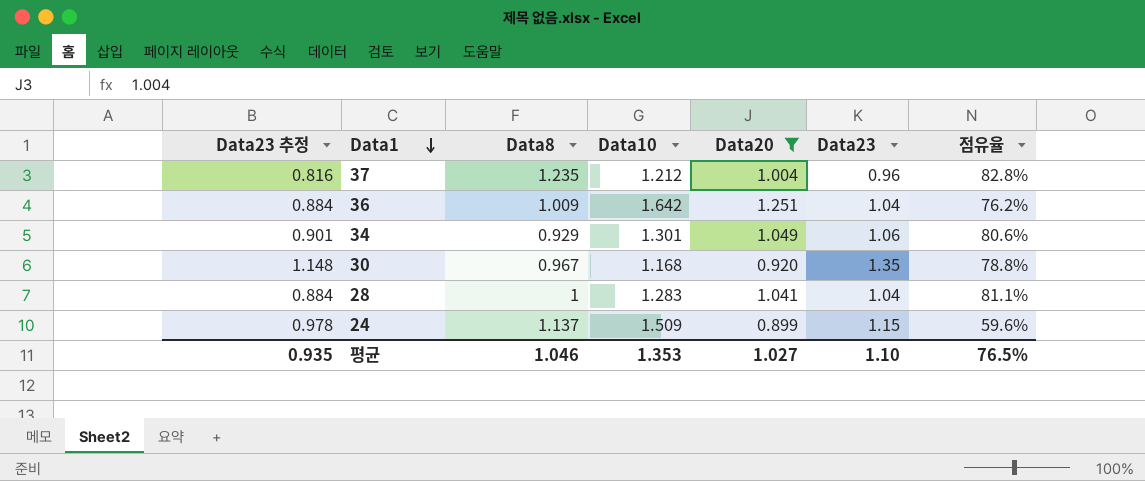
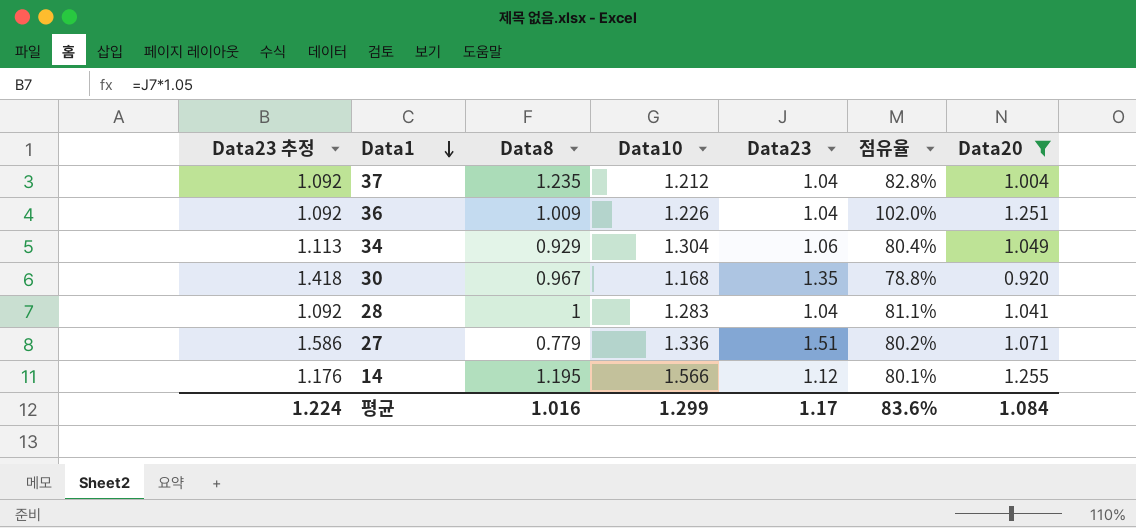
column Data23 추정 | formula: [Data23] * 0.85 -> [Data23] * 1.05
column Data20 | position: 5 -> 7
row 24: 0.978 | 1.137 | 1.509 | 0.899 | 1.15 | 59.6% -> none
37 | Data23: 0.96 -> 1.04
36 | Data10: 1.642 -> 1.226
36 | 점유율: 76.2% -> 102.0%
34 | Data10: 1.301 -> 1.304
34 | 점유율: 80.6% -> 80.4%
row 27: none -> 1.586 | 0.779 | 1.336 | 1.51 | 80.2% | 1.071
row 14: none -> 1.176 | 1.195 | 1.566 | 1.12 | 80.1% | 1.255
평균 | Data23 추정: 0.935 -> 1.224
평균 | Data8: 1.046 -> 1.016
평균 | Data10: 1.353 -> 1.299
평균 | Data23: 1.10 -> 1.17
평균 | 점유율: 76.5% -> 83.6%
평균 | Data20: 1.027 -> 1.084

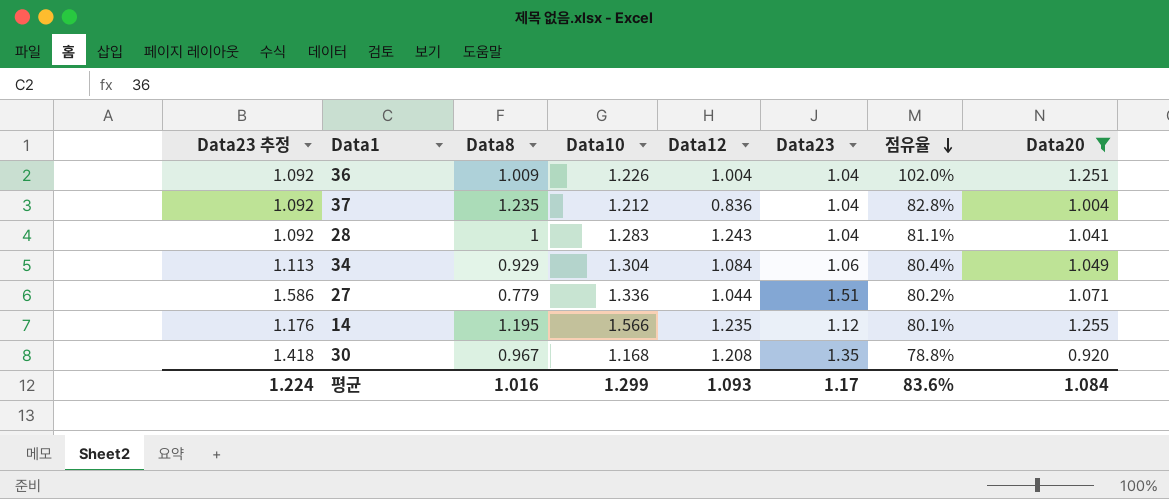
row order: Data1 descending -> 점유율 descending
column Data12 | position: none -> 5

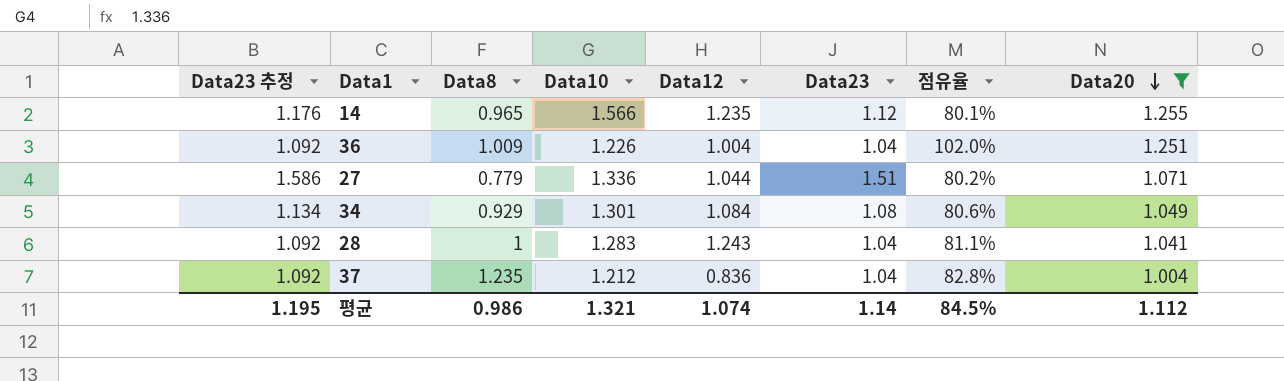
row order: 점유율 descending -> Data20 descending
row 30: 1.418 | 0.967 | 1.168 | 1.208 | 1.35 | 78.8% | 0.920 -> none
14 | Data8: 1.195 -> 0.965
34 | Data23 추정: 1.113 -> 1.134
34 | Data10: 1.304 -> 1.301
34 | Data23: 1.06 -> 1.08
34 | 점유율: 80.4% -> 80.6%
평균 | Data23 추정: 1.224 -> 1.195
평균 | Data8: 1.016 -> 0.986
평균 | Data10: 1.299 -> 1.321
평균 | Data12: 1.093 -> 1.074
평균 | Data23: 1.17 -> 1.14
평균 | 점유율: 83.6% -> 84.5%
평균 | Data20: 1.084 -> 1.112

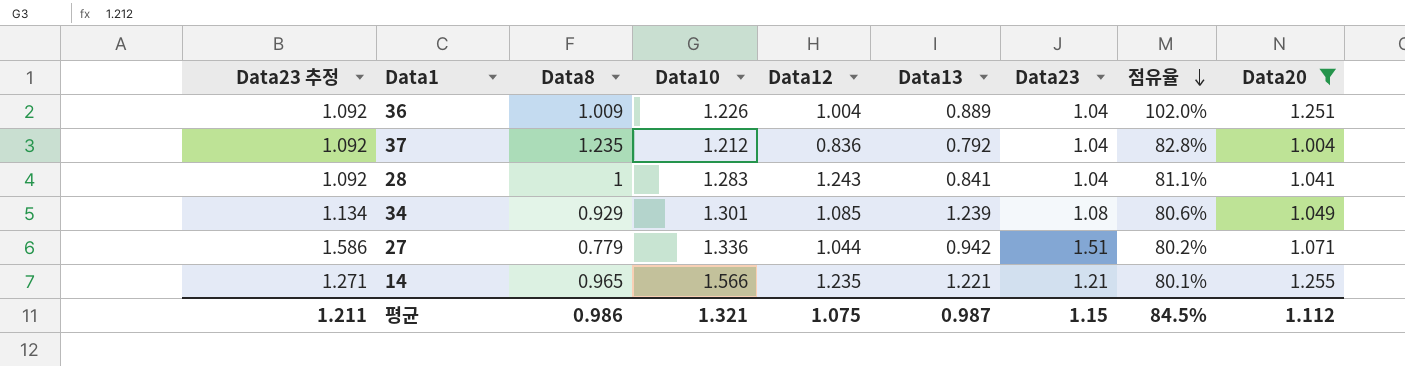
row order: Data20 descending -> 점유율 descending
column Data13 | position: none -> 6
34 | Data12: 1.084 -> 1.085
14 | Data23 추정: 1.176 -> 1.271
14 | Data23: 1.12 -> 1.21
평균 | Data23 추정: 1.195 -> 1.211
평균 | Data12: 1.074 -> 1.075
평균 | Data23: 1.14 -> 1.15

